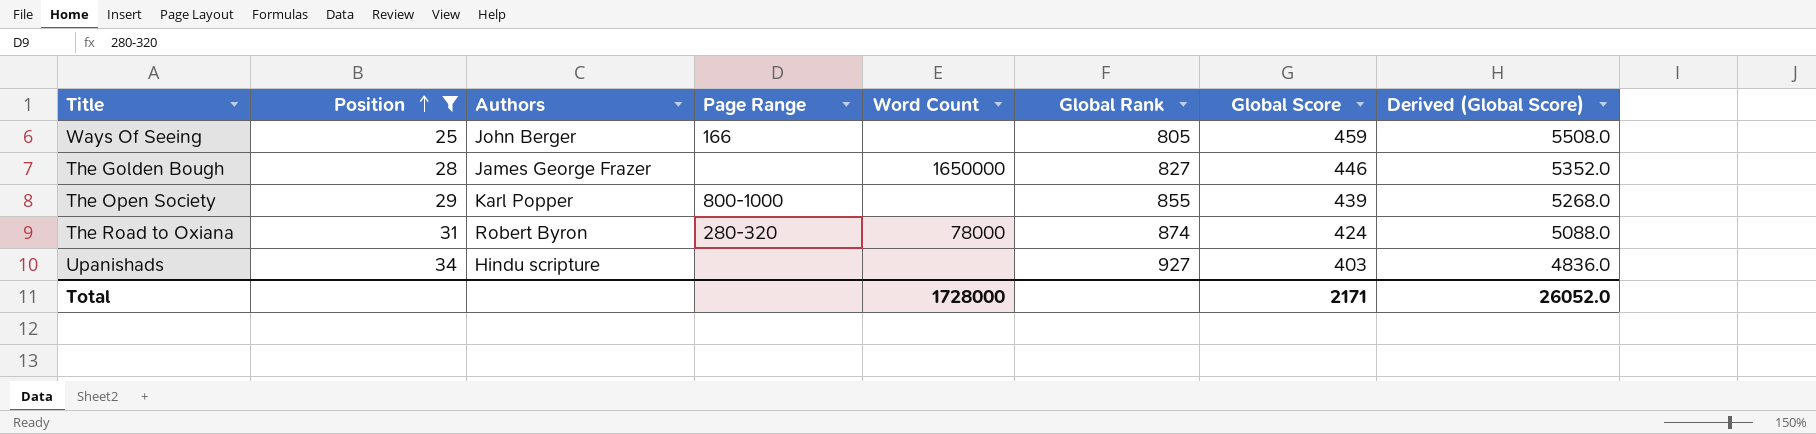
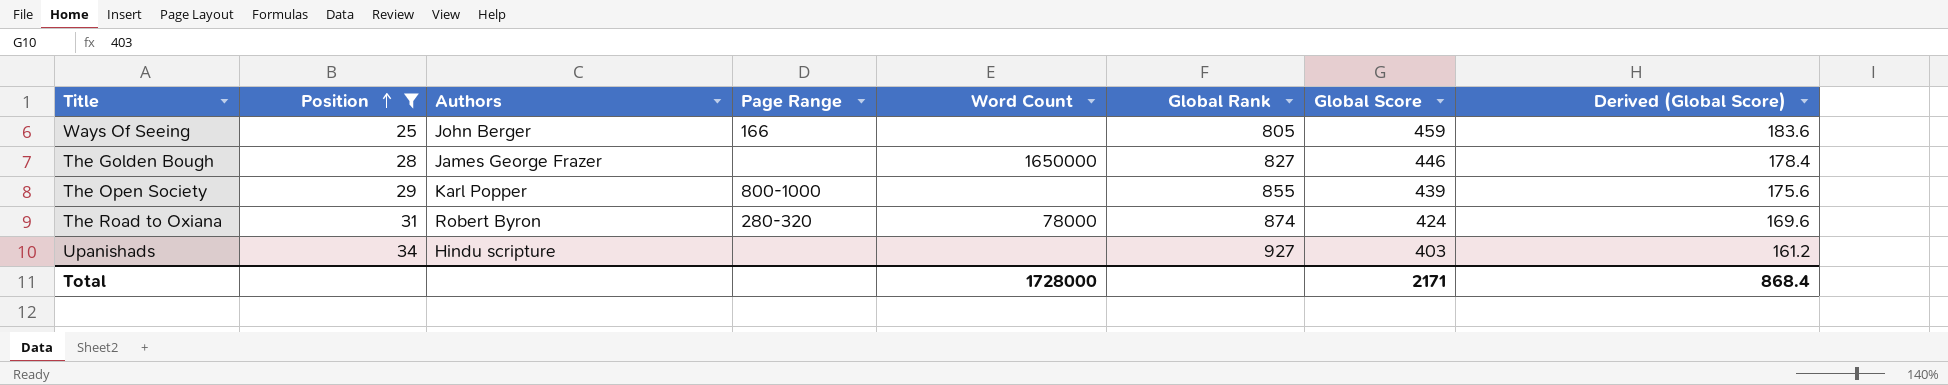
column Derived (Global Score) | formula: [Global Score] * 12 -> [Global Score] * 0.4
Total | Derived (Global Score): 26052.0 -> 868.4

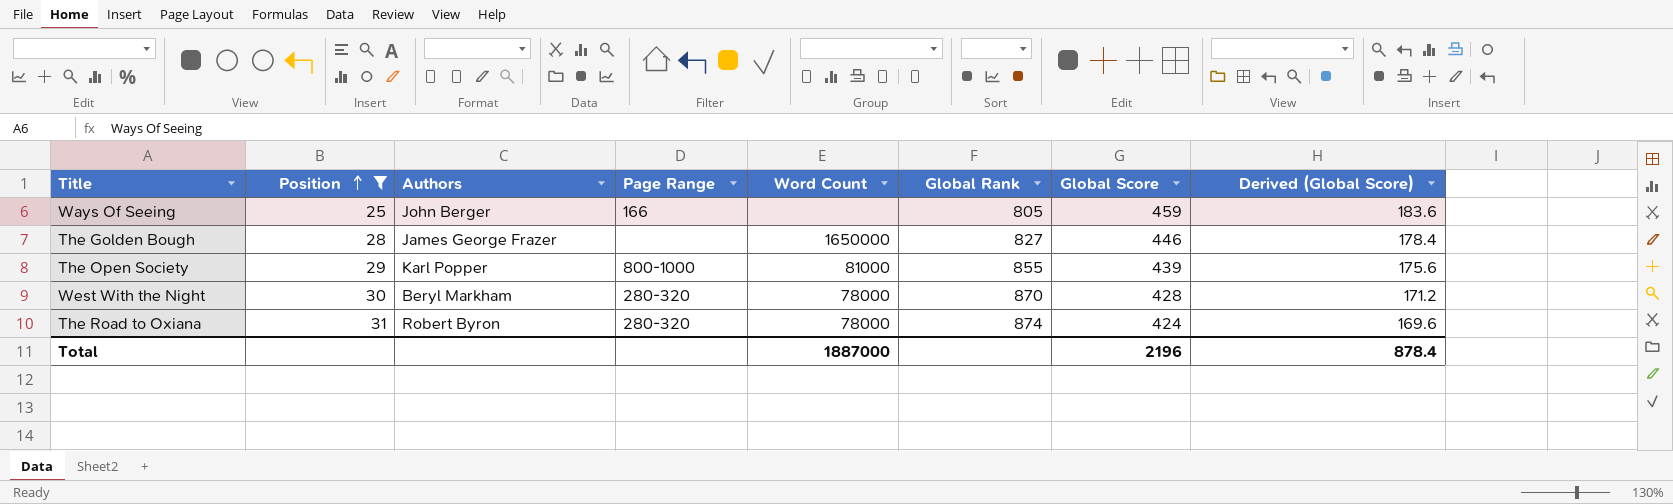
row Upanishads: 34 | Hindu scripture | none | none | 927 | 403 | 161.2 -> none
The Open Society | Word Count: none -> 81000
row West With the Night: none -> 30 | Beryl Markham | 280-320 | 78000 | 870 | 428 | 171.2
Total | Word Count: 1728000 -> 1887000
Total | Global Score: 2171 -> 2196
Total | Derived (Global Score): 868.4 -> 878.4

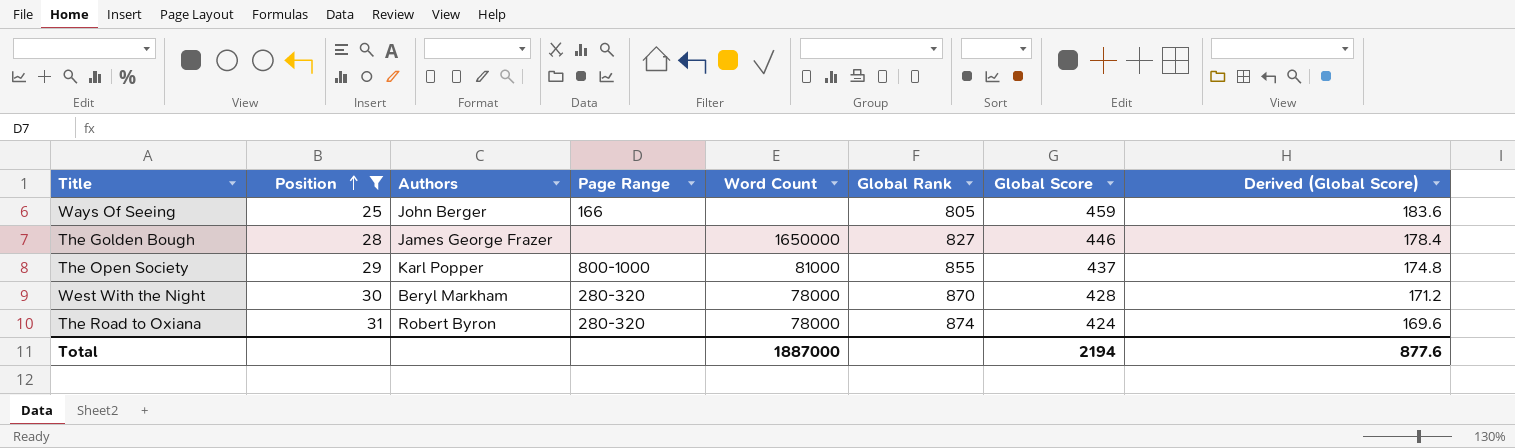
The Open Society | Global Score: 439 -> 437
The Open Society | Derived (Global Score): 175.6 -> 174.8
Total | Global Score: 2196 -> 2194
Total | Derived (Global Score): 878.4 -> 877.6

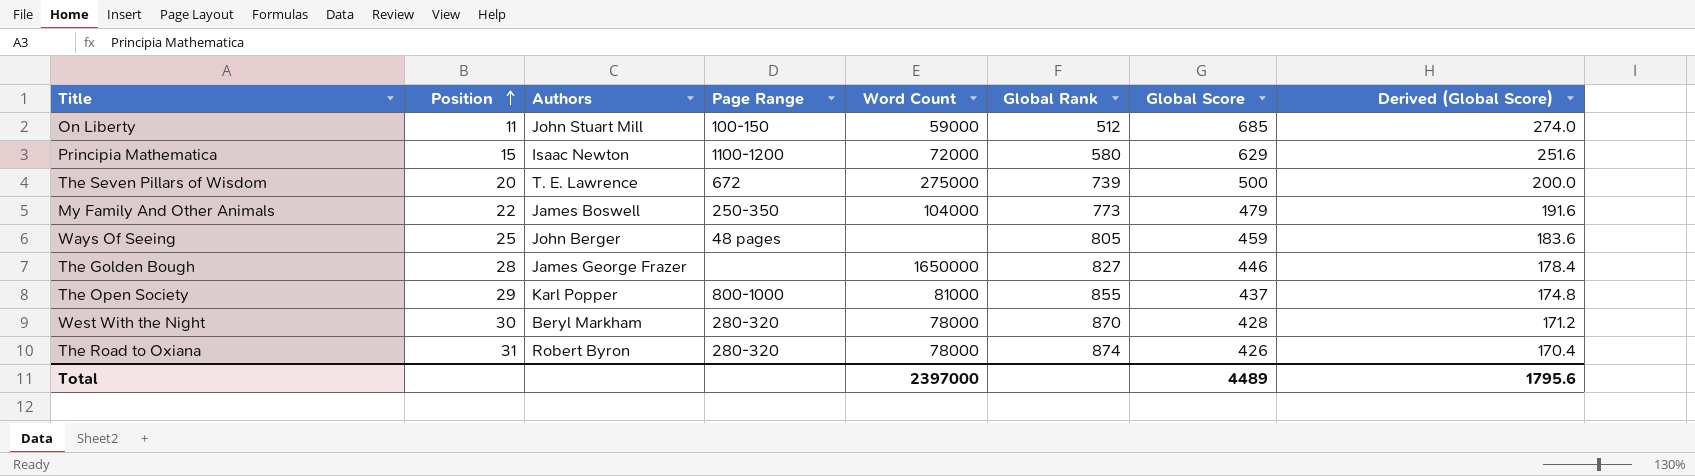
filter: Position >= 25 -> none
Ways Of Seeing | Page Range: 166 -> 48 pages
The Road to Oxiana | Global Score: 424 -> 426
The Road to Oxiana | Derived (Global Score): 169.6 -> 170.4
Total | Word Count: 1887000 -> 2397000
Total | Global Score: 2194 -> 4489
Total | Derived (Global Score): 877.6 -> 1795.6

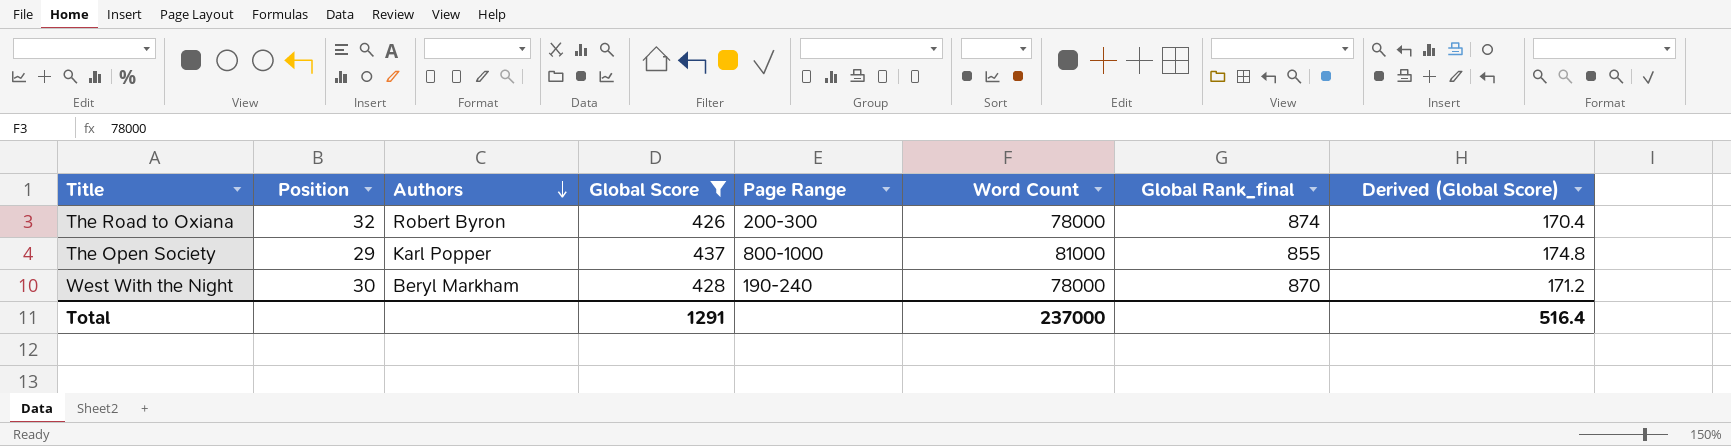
filter: none -> Global Score <= 437
row order: Position ascending -> Authors descending
column Global Score | position: 7 -> 4
column name: Global Rank -> Global Rank_final
The Road to Oxiana | Position: 31 -> 32
The Road to Oxiana | Page Range: 280-320 -> 200-300
West With the Night | Page Range: 280-320 -> 190-240
Total | Global Score: 4489 -> 1291
Total | Word Count: 2397000 -> 237000
Total | Derived (Global Score): 1795.6 -> 516.4

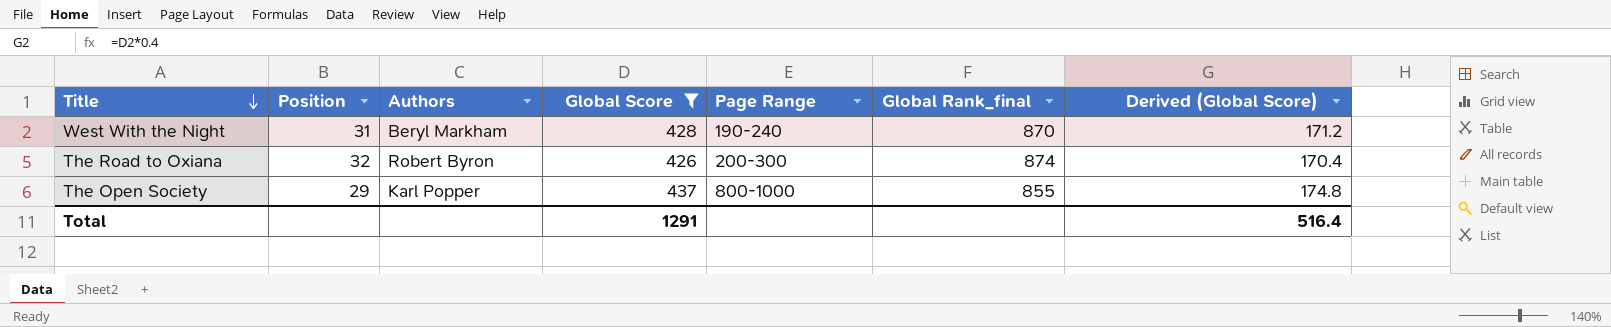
row order: Authors descending -> Title descending
column Word Count | position: 6 -> none
West With the Night | Position: 30 -> 31

